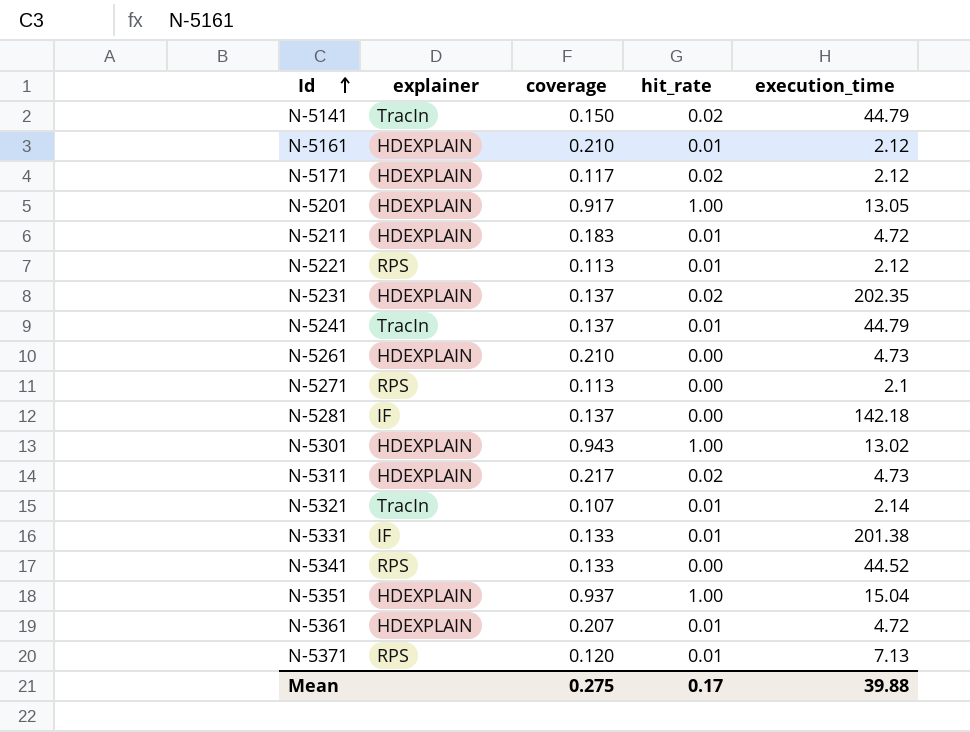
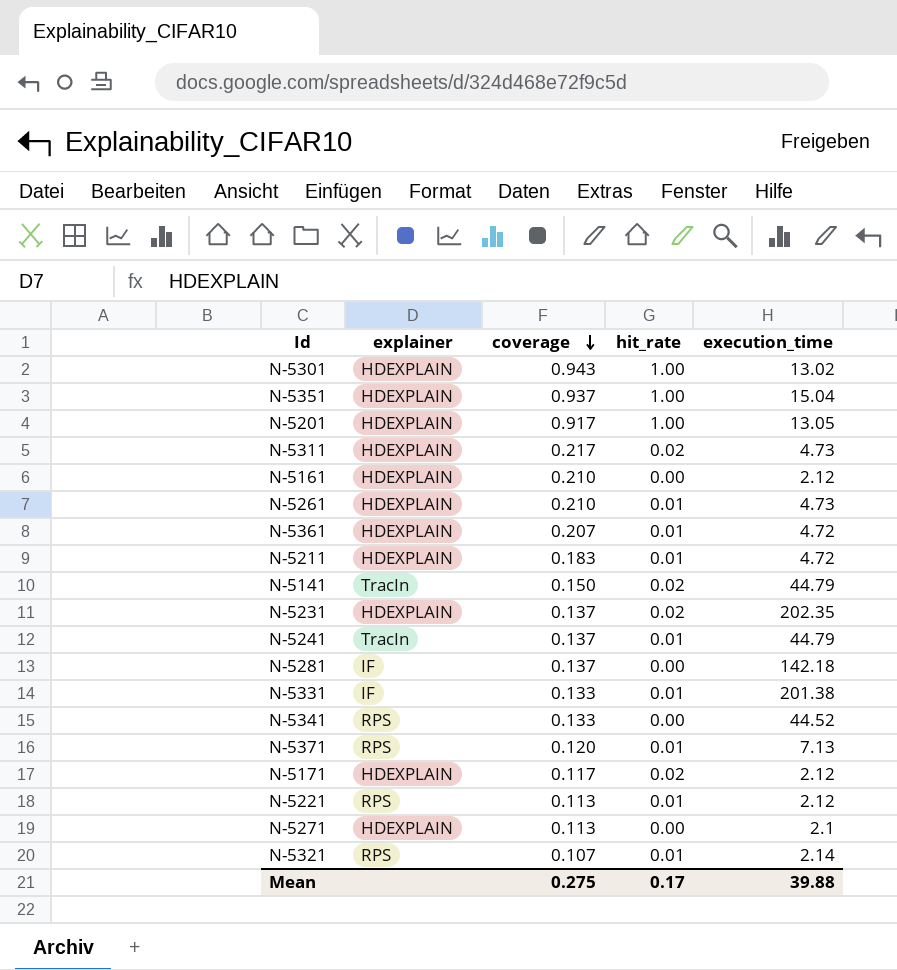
row order: Id ascending -> coverage descending
N-5161 | hit_rate: 0.01 -> 0.00
N-5261 | hit_rate: 0.00 -> 0.01
N-5271 | explainer: RPS -> HDEXPLAIN
N-5321 | explainer: TracIn -> RPS

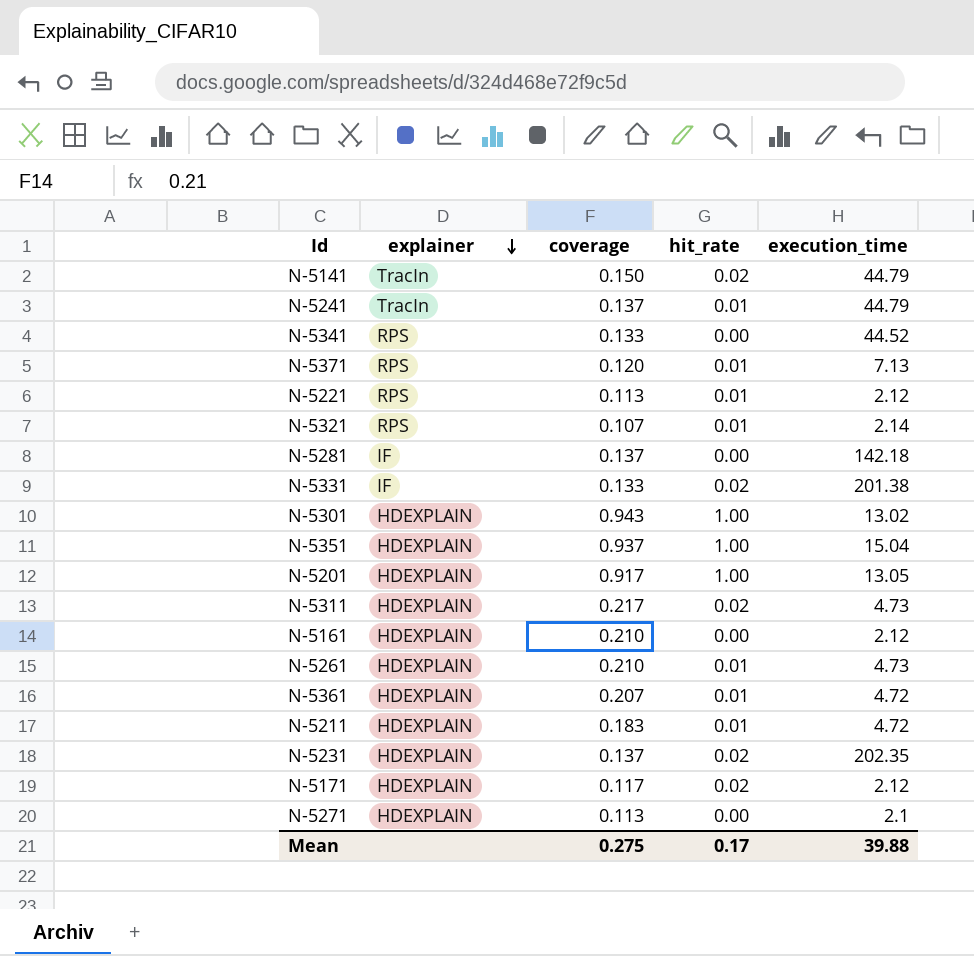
row order: coverage descending -> explainer descending
N-5331 | hit_rate: 0.01 -> 0.02

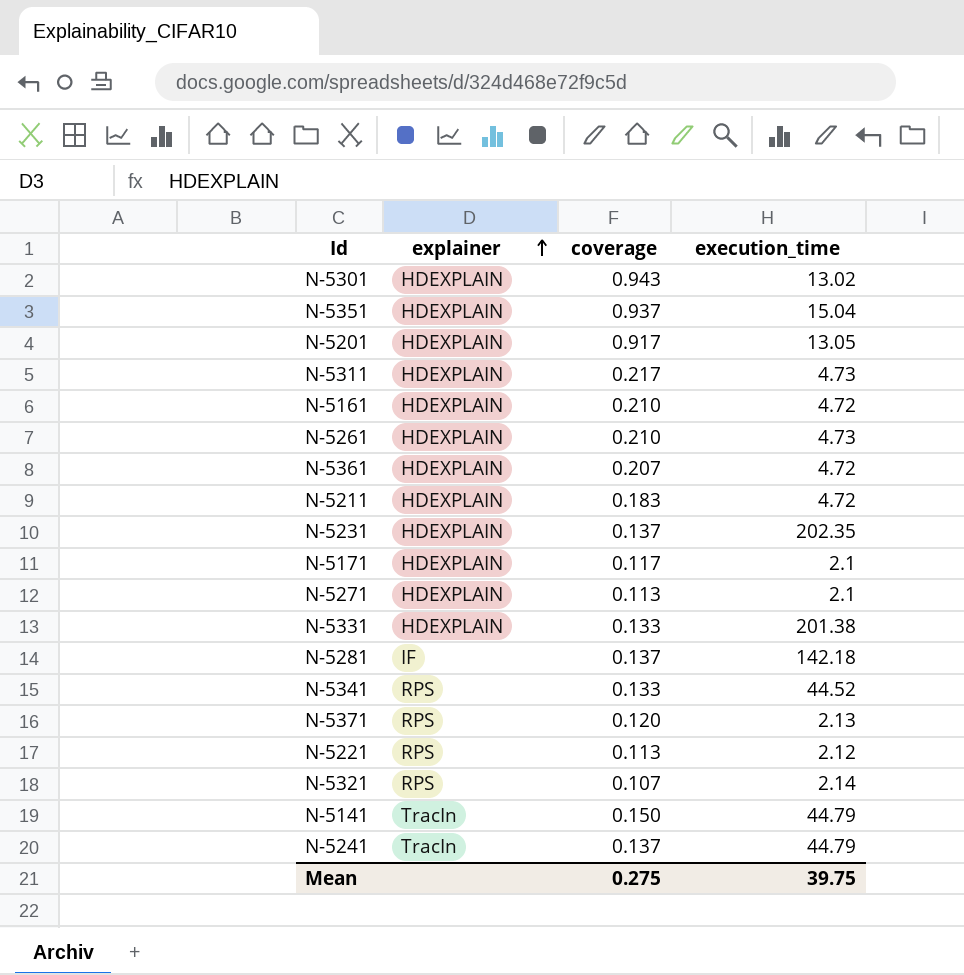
row order: explainer descending -> explainer ascending
column hit_rate | position: 4 -> none
N-5161 | execution_time: 2.12 -> 4.72
N-5171 | execution_time: 2.12 -> 2.1
N-5331 | explainer: IF -> HDEXPLAIN
N-5371 | execution_time: 7.13 -> 2.13
Mean | execution_time: 39.88 -> 39.75

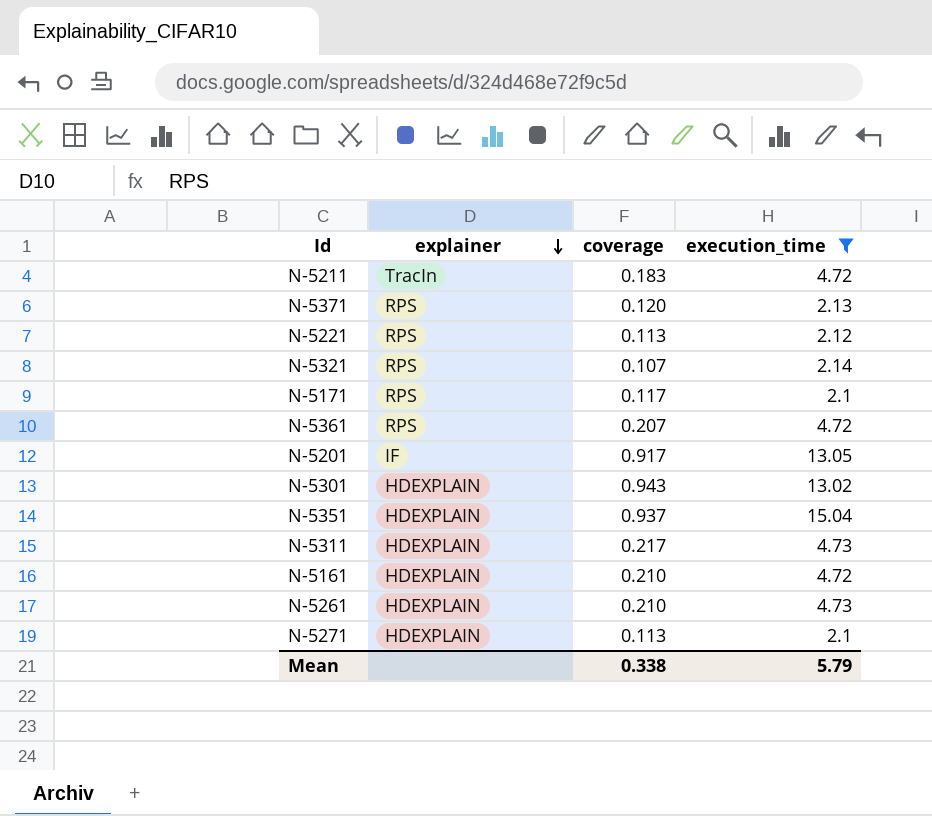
filter: none -> execution_time <= 15.04
row order: explainer ascending -> explainer descending
N-5211 | explainer: HDEXPLAIN -> TracIn
N-5171 | explainer: HDEXPLAIN -> RPS
N-5361 | explainer: HDEXPLAIN -> RPS
N-5201 | explainer: HDEXPLAIN -> IF
Mean | coverage: 0.275 -> 0.338
Mean | execution_time: 39.75 -> 5.79

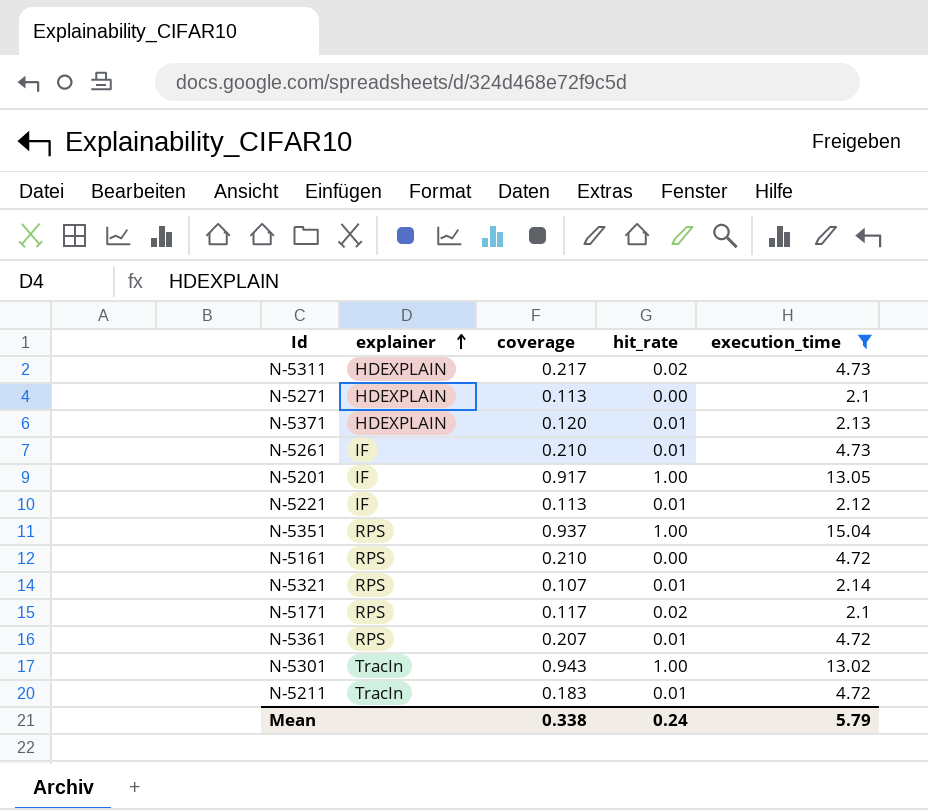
row order: explainer descending -> explainer ascending
column hit_rate | position: none -> 4
N-5371 | explainer: RPS -> HDEXPLAIN
N-5261 | explainer: HDEXPLAIN -> IF
N-5221 | explainer: RPS -> IF
N-5351 | explainer: HDEXPLAIN -> RPS
N-5161 | explainer: HDEXPLAIN -> RPS
N-5301 | explainer: HDEXPLAIN -> TracIn

